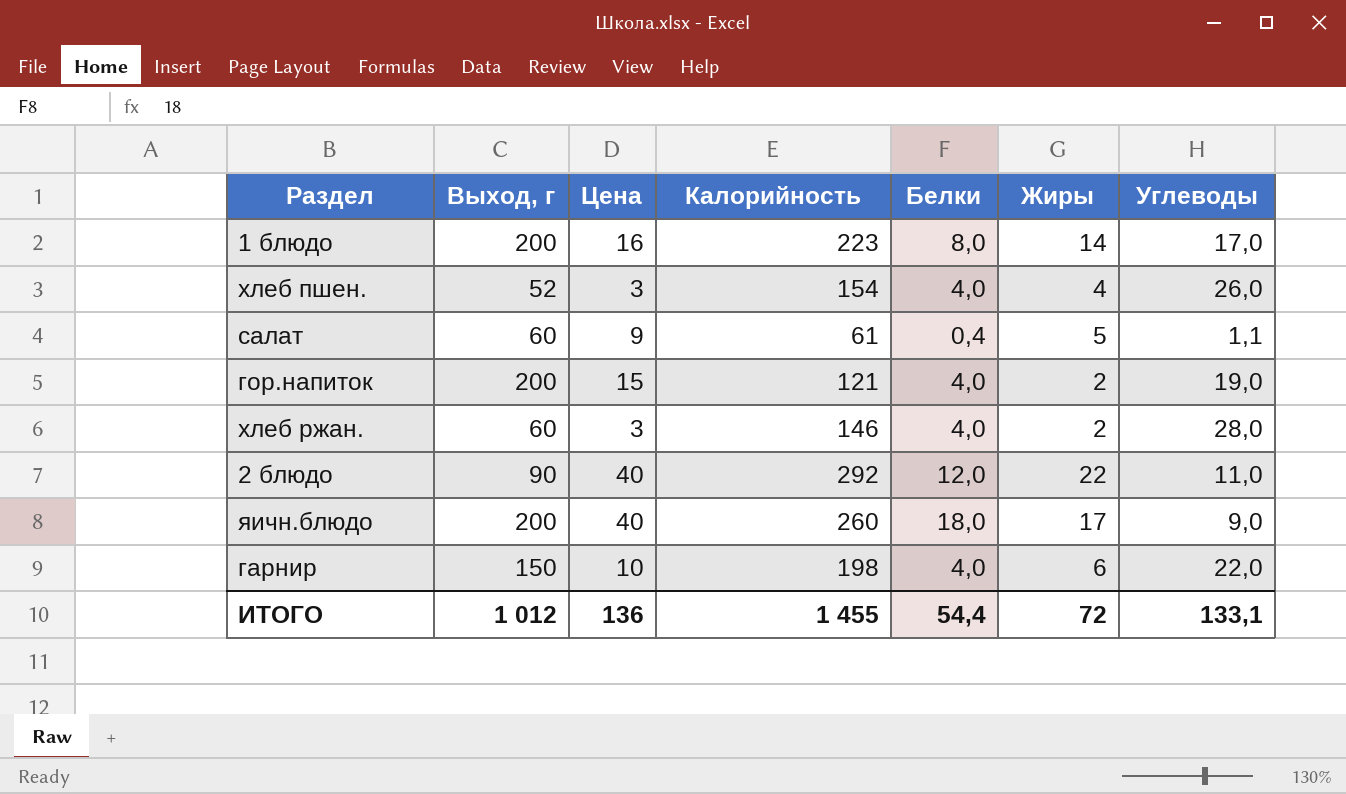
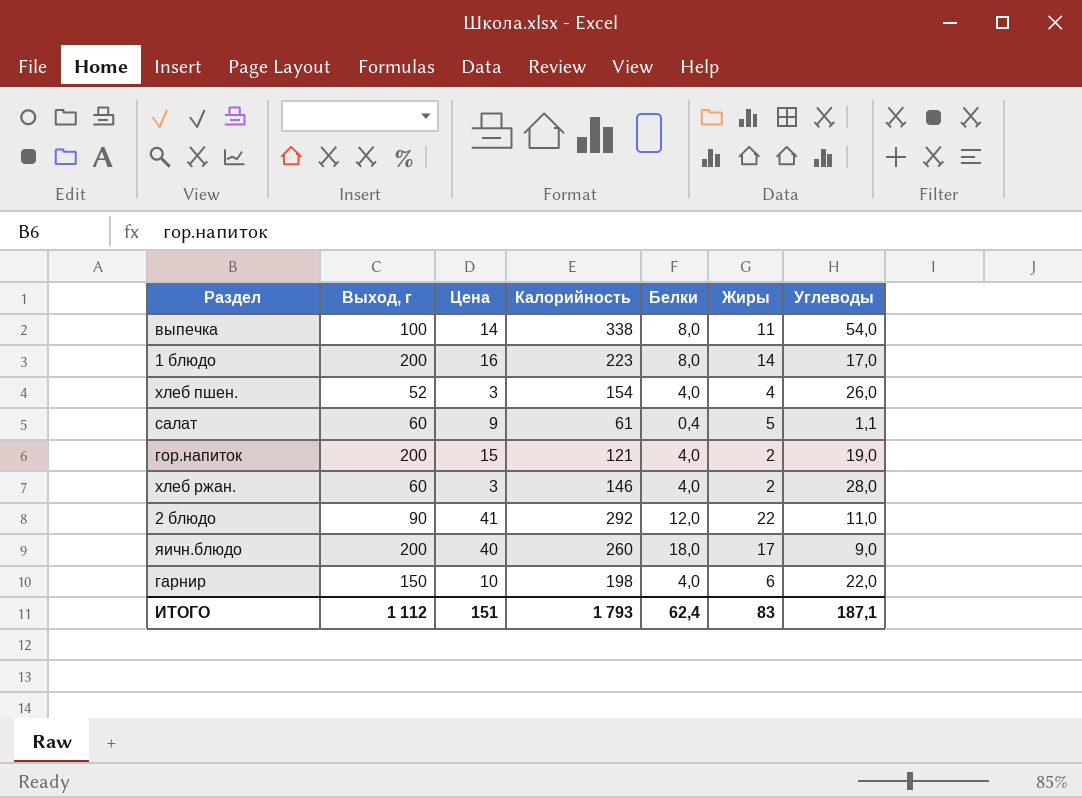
row выпечка: none -> 100 | 14 | 338 | 8,0 | 11 | 54,0
2 блюдо | Цена: 40 -> 41
ИТОГО | Выход, г: 1 012 -> 1 112
ИТОГО | Цена: 136 -> 151
ИТОГО | Калорийность: 1 455 -> 1 793
ИТОГО | Белки: 54,4 -> 62,4
ИТОГО | Жиры: 72 -> 83
ИТОГО | Углеводы: 133,1 -> 187,1

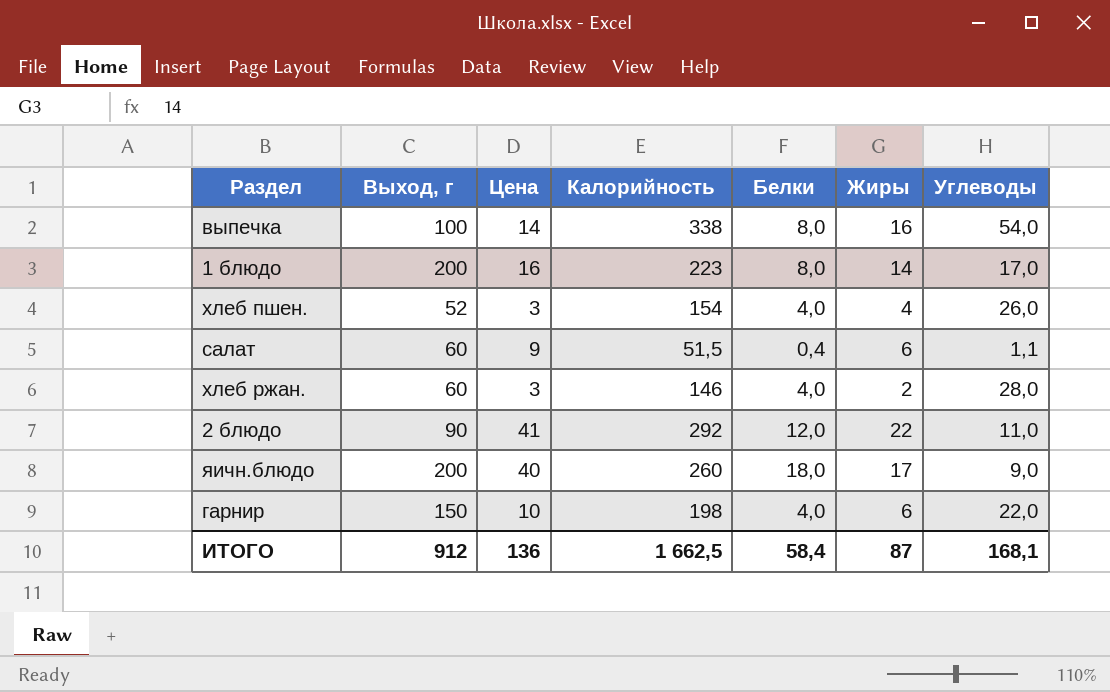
row гор.напиток: 200 | 15 | 121 | 4,0 | 2 | 19,0 -> none
выпечка | Жиры: 11 -> 16
салат | Калорийность: 61 -> 51,5
салат | Жиры: 5 -> 6
ИТОГО | Выход, г: 1 112 -> 912
ИТОГО | Цена: 151 -> 136
ИТОГО | Калорийность: 1 793 -> 1 662,5
ИТОГО | Белки: 62,4 -> 58,4
ИТОГО | Жиры: 83 -> 87
ИТОГО | Углеводы: 187,1 -> 168,1

